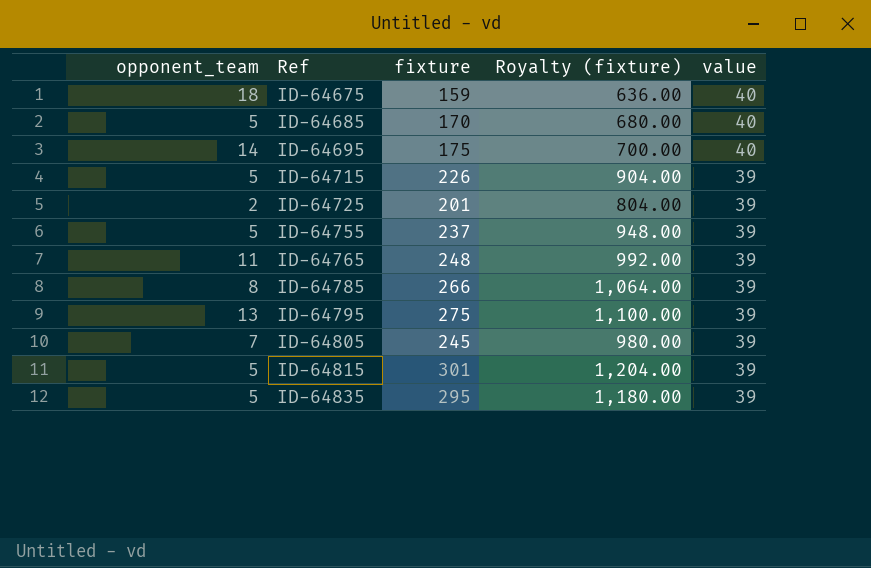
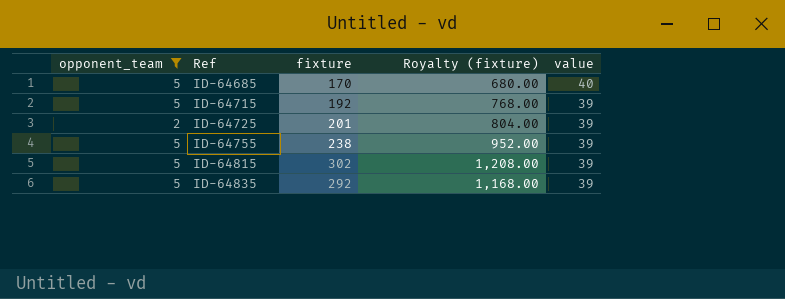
filter: none -> opponent_team <= 5
ID-64715 | fixture: 226 -> 192
ID-64715 | Royalty (fixture): 904.00 -> 768.00
ID-64755 | fixture: 237 -> 238
ID-64755 | Royalty (fixture): 948.00 -> 952.00
ID-64815 | fixture: 301 -> 302
ID-64815 | Royalty (fixture): 1,204.00 -> 1,208.00
ID-64835 | fixture: 295 -> 292
ID-64835 | Royalty (fixture): 1,180.00 -> 1,168.00

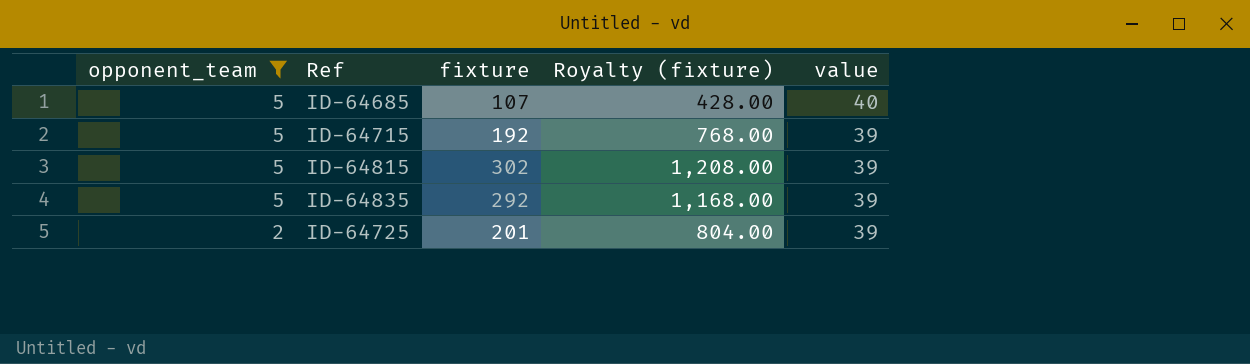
row order: Ref ascending -> opponent_team descending
row ID-64755: 5 | 238 | 952.00 | 39 -> none
ID-64685 | fixture: 170 -> 107
ID-64685 | Royalty (fixture): 680.00 -> 428.00

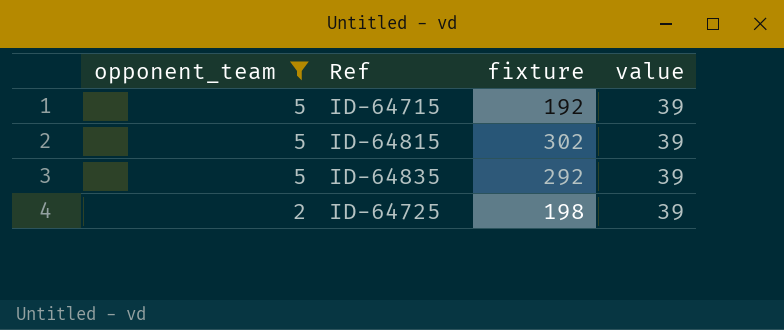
column Royalty (fixture) | formula: [fixture] * 4 -> none
row ID-64685: 5 | 107 | 428.00 | 40 -> none
ID-64725 | fixture: 201 -> 198

